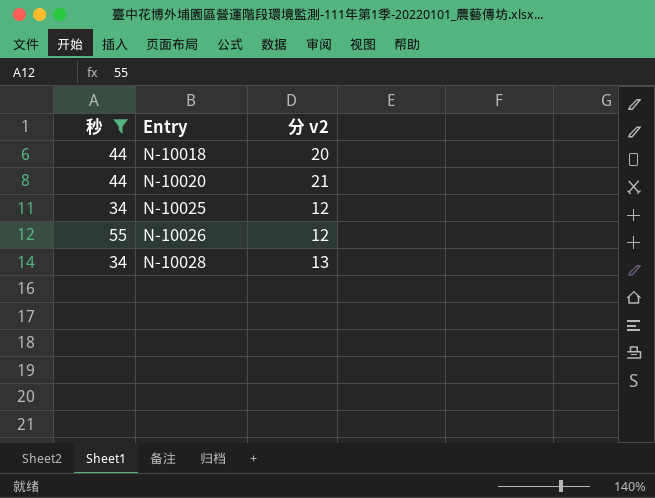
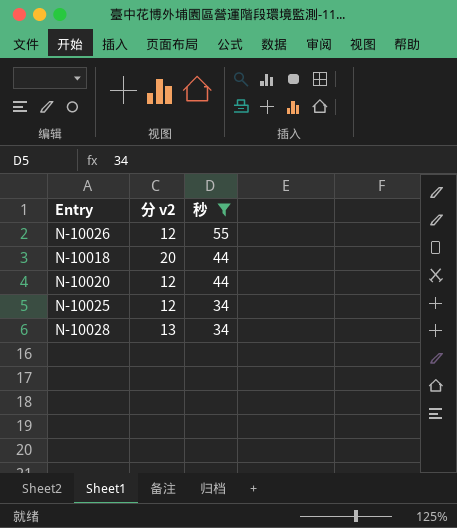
row order: Entry ascending -> 秒 descending
column 秒 | position: 1 -> 3
N-10020 | 分 v2: 21 -> 12

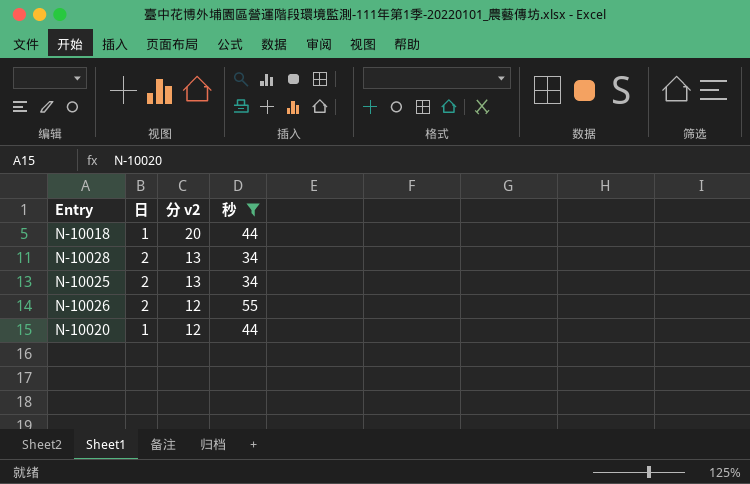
row order: 秒 descending -> 分 v2 descending
column 日 | position: none -> 2
N-10025 | 分 v2: 12 -> 13

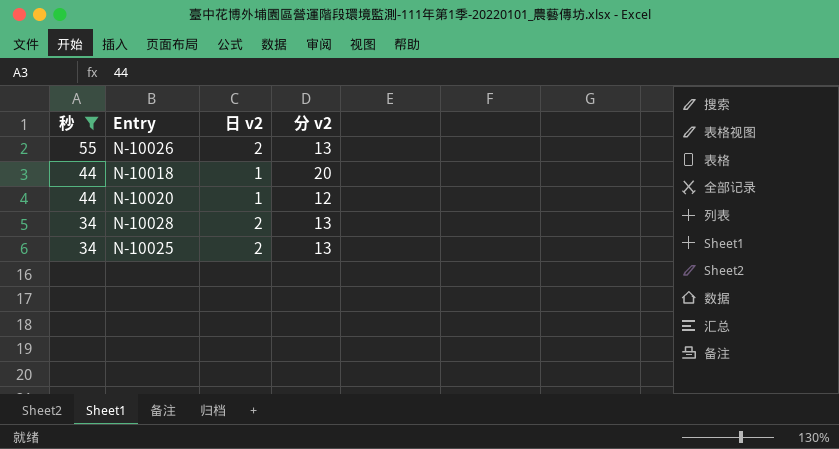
row order: 分 v2 descending -> 秒 descending
column 秒 | position: 4 -> 1
column name: 日 -> 日 v2
N-10026 | 分 v2: 12 -> 13

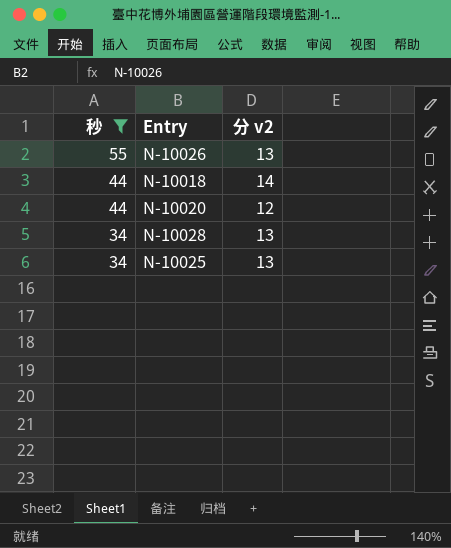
column 日 v2 | position: 3 -> none
N-10018 | 分 v2: 20 -> 14

